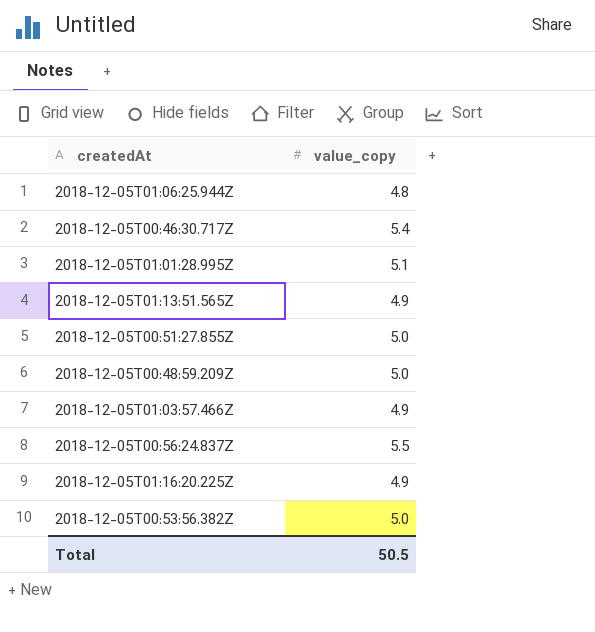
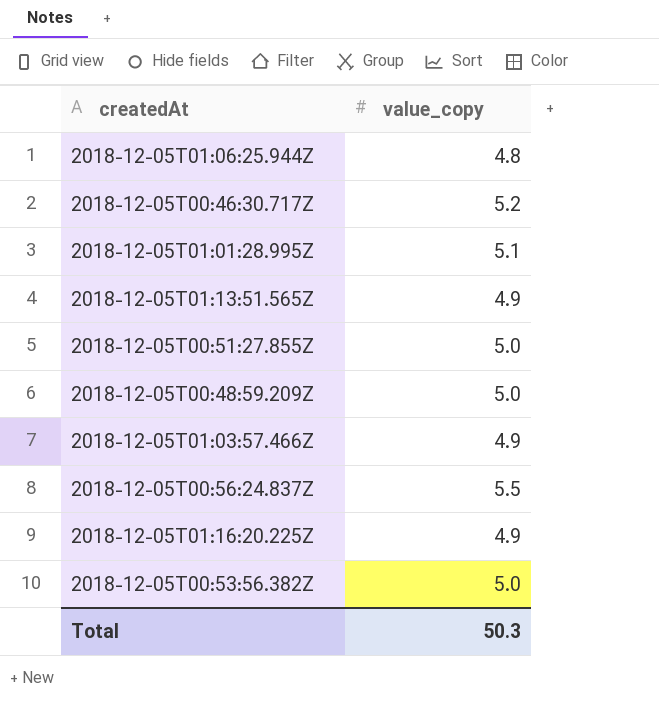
2018-12-05T00:46:30.717Z | value_copy: 5.4 -> 5.2
Total | value_copy: 50.5 -> 50.3

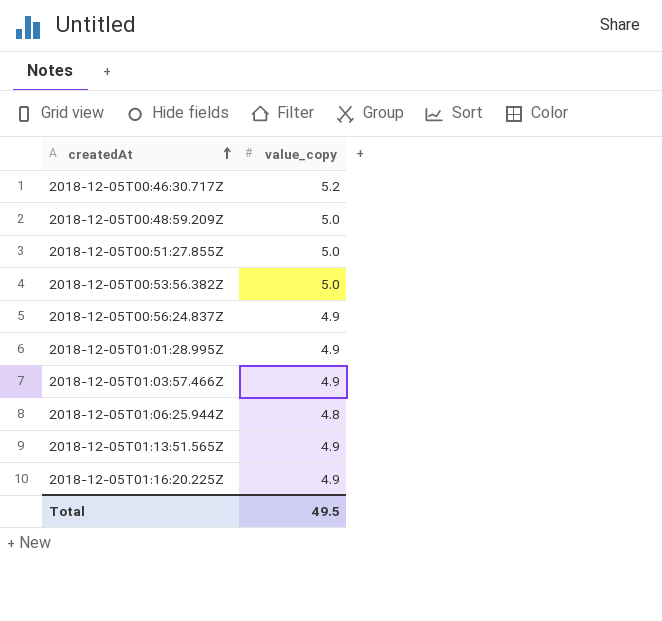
row order: none -> createdAt ascending
2018-12-05T00:56:24.837Z | value_copy: 5.5 -> 4.9
2018-12-05T01:01:28.995Z | value_copy: 5.1 -> 4.9
Total | value_copy: 50.3 -> 49.5

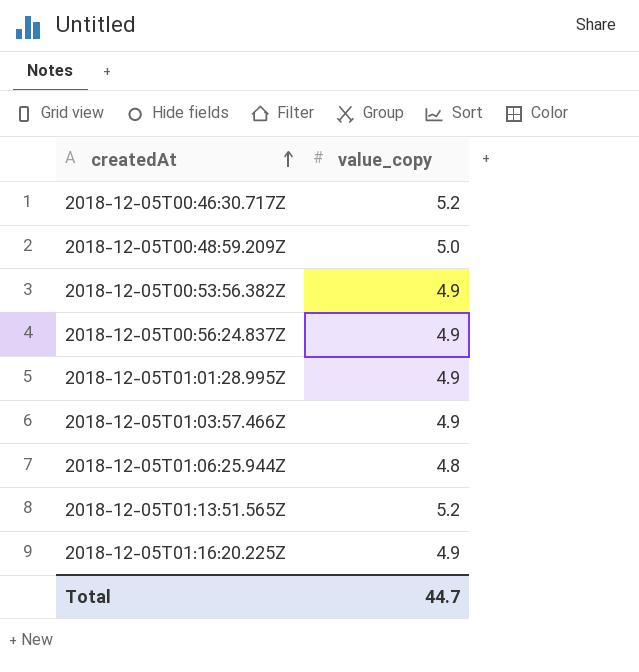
row 2018-12-05T00:51:27.855Z: 5.0 -> none
2018-12-05T00:53:56.382Z | value_copy: 5.0 -> 4.9
2018-12-05T01:13:51.565Z | value_copy: 4.9 -> 5.2
Total | value_copy: 49.5 -> 44.7

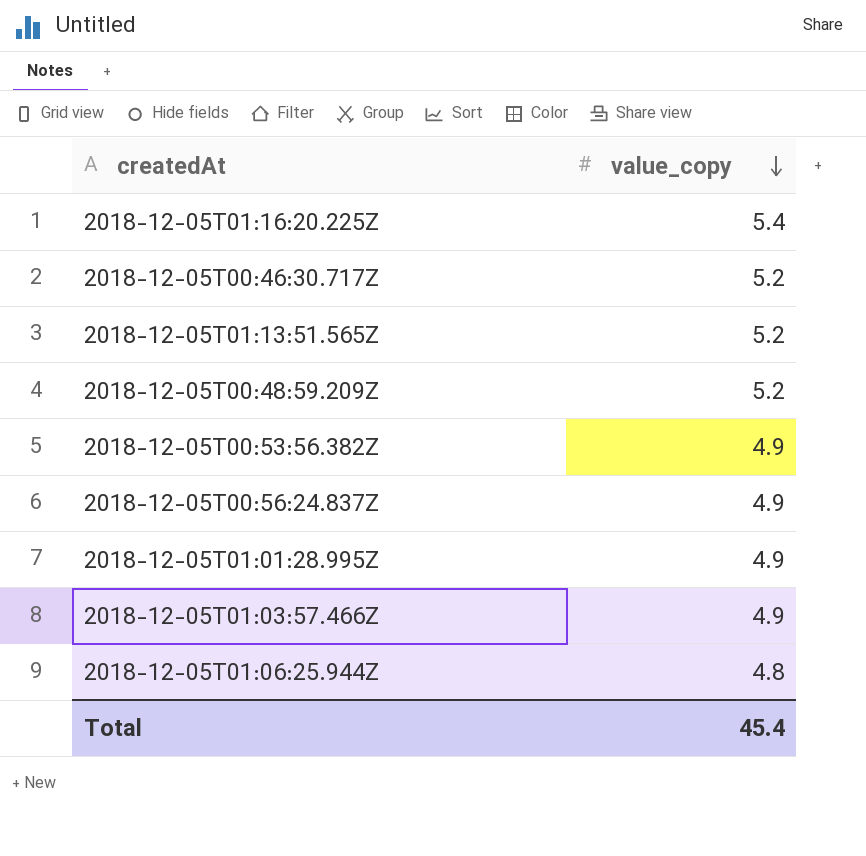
row order: createdAt ascending -> value_copy descending
2018-12-05T01:16:20.225Z | value_copy: 4.9 -> 5.4
2018-12-05T00:48:59.209Z | value_copy: 5.0 -> 5.2
Total | value_copy: 44.7 -> 45.4

